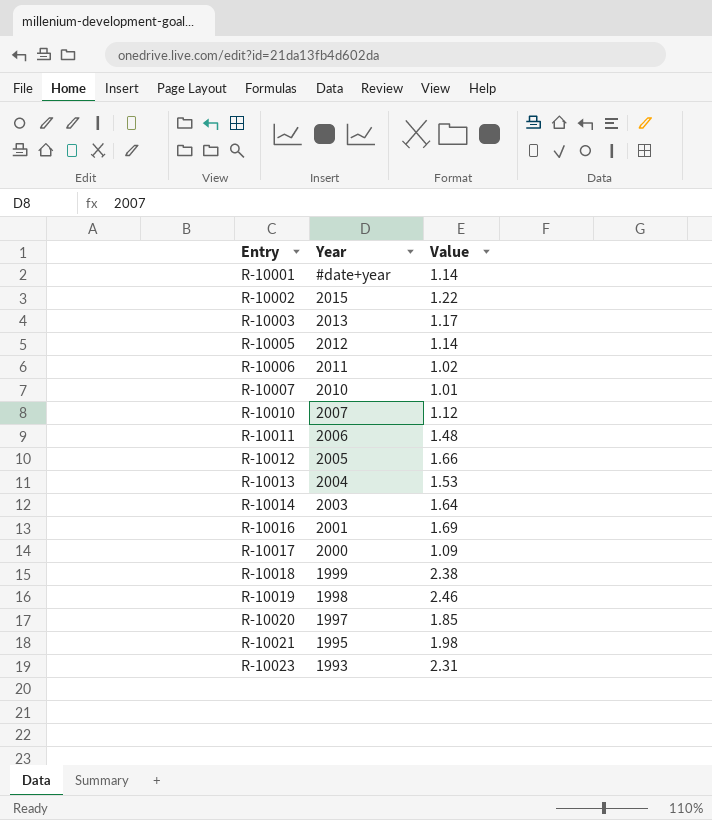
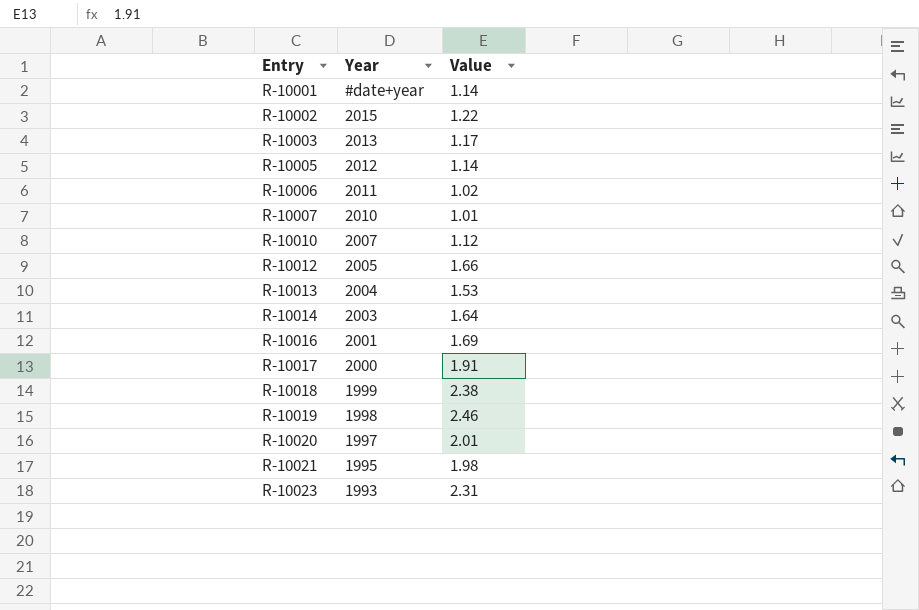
row R-10011: 2006 | 1.48 -> none
R-10017 | Value: 1.09 -> 1.91
R-10020 | Value: 1.85 -> 2.01

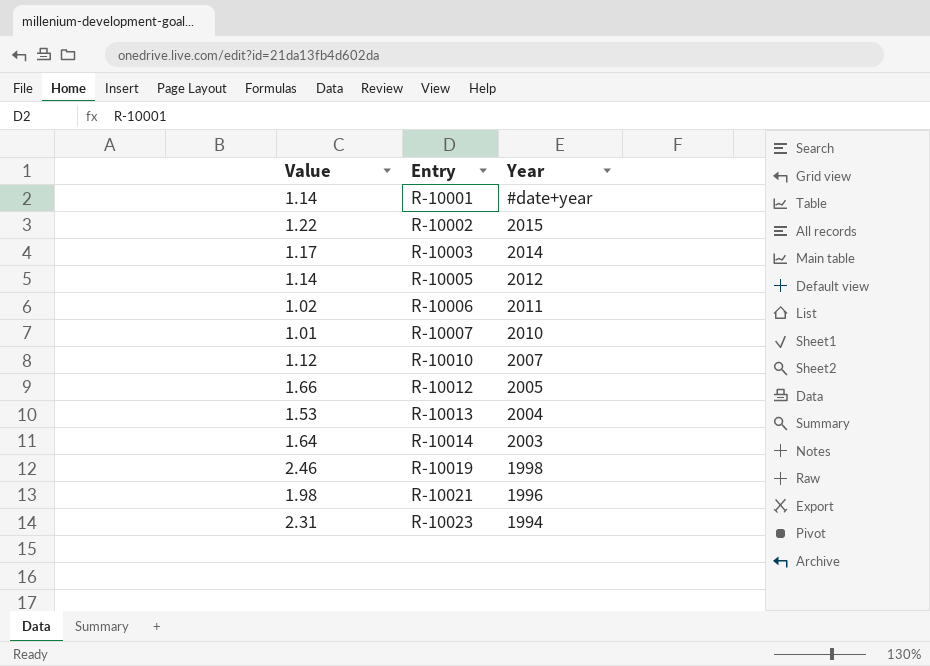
column Value | position: 3 -> 1
row R-10016: 2001 | 1.69 -> none
row R-10017: 2000 | 1.91 -> none
row R-10018: 1999 | 2.38 -> none
row R-10020: 1997 | 2.01 -> none
R-10003 | Year: 2013 -> 2014
R-10021 | Year: 1995 -> 1996
R-10023 | Year: 1993 -> 1994

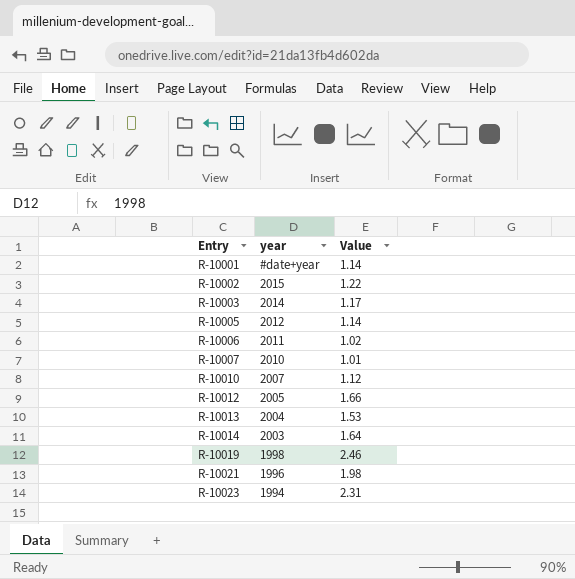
column name: Year -> year
column Value | position: 1 -> 3

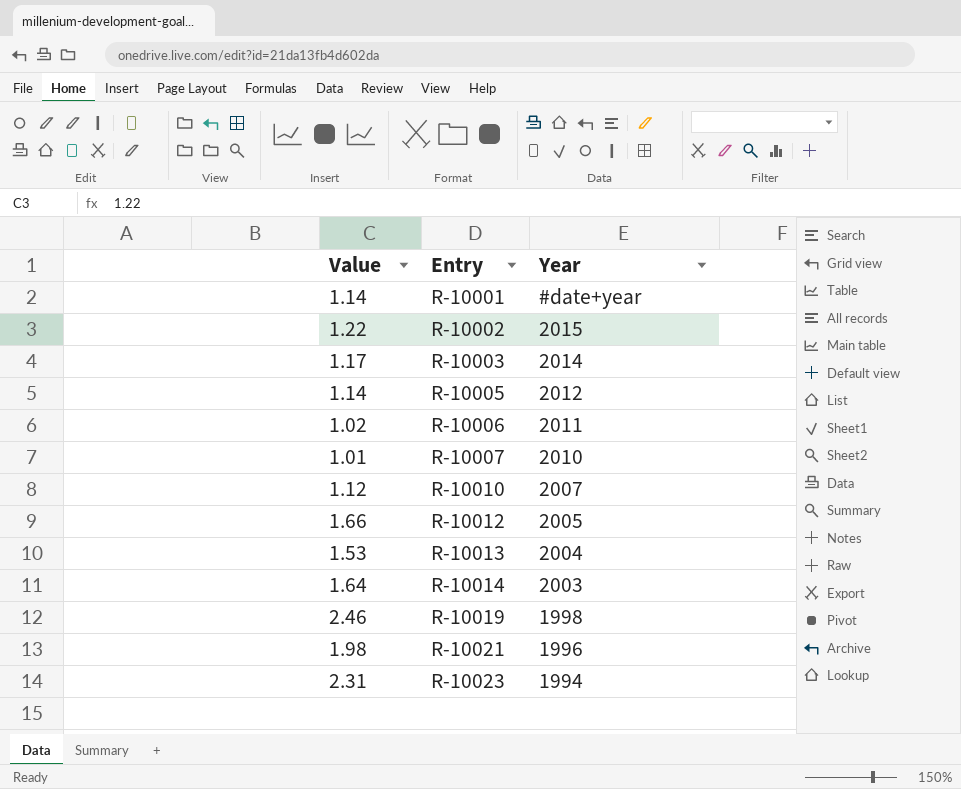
column Value | position: 3 -> 1
column name: year -> Year

